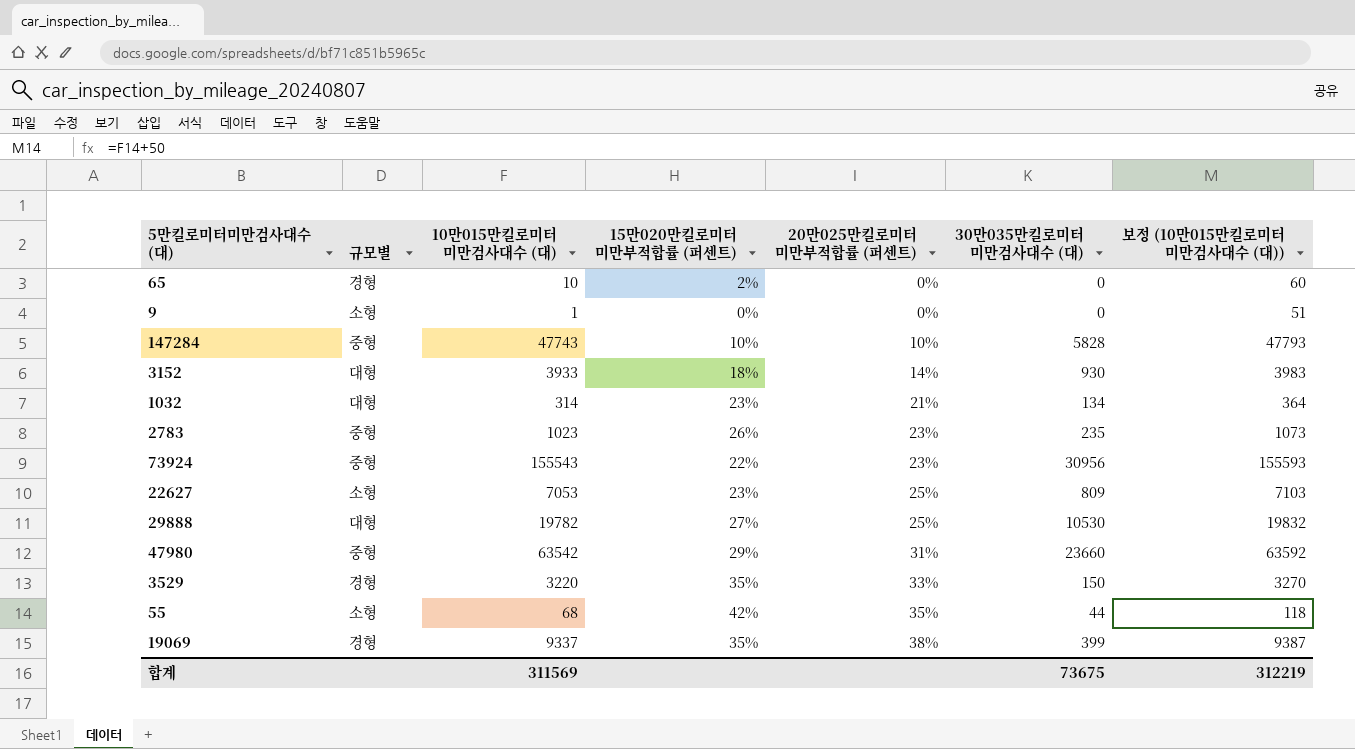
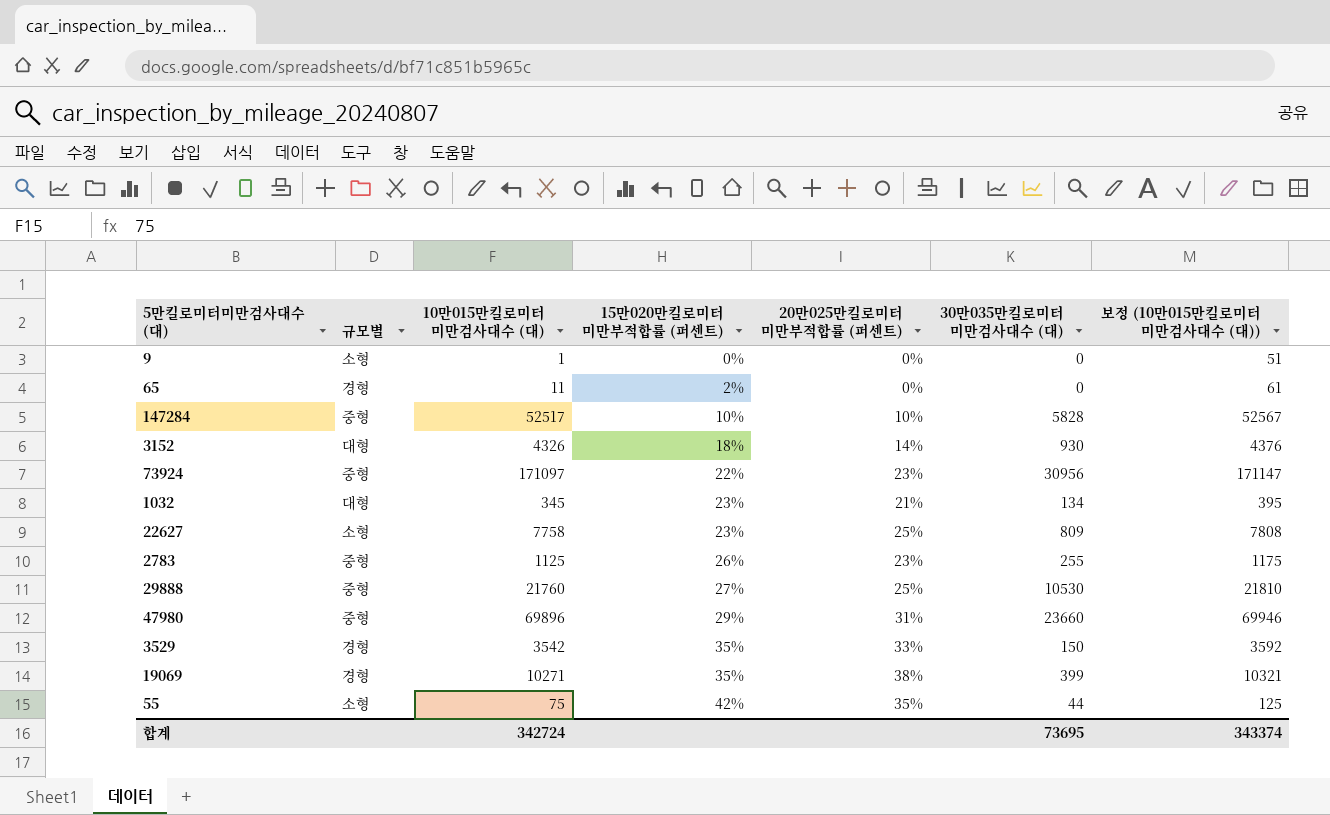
row order: 20만025만킬로미터 미만부적합률 (퍼센트) ascending -> 15만020만킬로미터 미만부적합률 (퍼센트) ascending
65 | 10만015만킬로미터 미만검사대수 (대): 10 -> 11
65 | 보정 (10만015만킬로미터 미만검사대수 (대)): 60 -> 61
147284 | 10만015만킬로미터 미만검사대수 (대): 47743 -> 52517
147284 | 보정 (10만015만킬로미터 미만검사대수 (대)): 47793 -> 52567
3152 | 10만015만킬로미터 미만검사대수 (대): 3933 -> 4326
3152 | 보정 (10만015만킬로미터 미만검사대수 (대)): 3983 -> 4376
73924 | 10만015만킬로미터 미만검사대수 (대): 155543 -> 171097
73924 | 보정 (10만015만킬로미터 미만검사대수 (대)): 155593 -> 171147
1032 | 10만015만킬로미터 미만검사대수 (대): 314 -> 345
1032 | 보정 (10만015만킬로미터 미만검사대수 (대)): 364 -> 395
22627 | 10만015만킬로미터 미만검사대수 (대): 7053 -> 7758
22627 | 보정 (10만015만킬로미터 미만검사대수 (대)): 7103 -> 7808
2783 | 10만015만킬로미터 미만검사대수 (대): 1023 -> 1125
2783 | 30만035만킬로미터 미만검사대수 (대): 235 -> 255
2783 | 보정 (10만015만킬로미터 미만검사대수 (대)): 1073 -> 1175
29888 | 규모별: 대형 -> 중형
29888 | 10만015만킬로미터 미만검사대수 (대): 19782 -> 21760
29888 | 보정 (10만015만킬로미터 미만검사대수 (대)): 19832 -> 21810
47980 | 10만015만킬로미터 미만검사대수 (대): 63542 -> 69896
47980 | 보정 (10만015만킬로미터 미만검사대수 (대)): 63592 -> 69946
3529 | 10만015만킬로미터 미만검사대수 (대): 3220 -> 3542
3529 | 보정 (10만015만킬로미터 미만검사대수 (대)): 3270 -> 3592
19069 | 10만015만킬로미터 미만검사대수 (대): 9337 -> 10271
19069 | 보정 (10만015만킬로미터 미만검사대수 (대)): 9387 -> 10321
55 | 10만015만킬로미터 미만검사대수 (대): 68 -> 75
55 | 보정 (10만015만킬로미터 미만검사대수 (대)): 118 -> 125
합계 | 10만015만킬로미터 미만검사대수 (대): 311569 -> 342724
합계 | 30만035만킬로미터 미만검사대수 (대): 73675 -> 73695
합계 | 보정 (10만015만킬로미터 미만검사대수 (대)): 312219 -> 343374

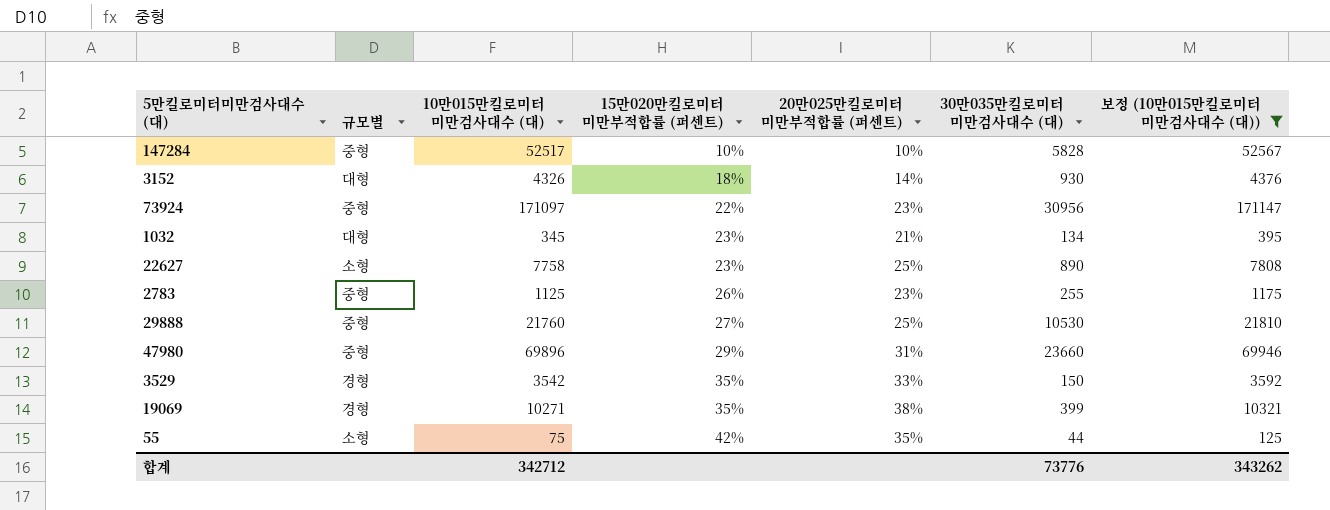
filter: none -> 보정 (10만015만킬로미터 미만검사대수 (대)) >= 125
22627 | 30만035만킬로미터 미만검사대수 (대): 809 -> 890
합계 | 10만015만킬로미터 미만검사대수 (대): 342724 -> 342712
합계 | 30만035만킬로미터 미만검사대수 (대): 73695 -> 73776
합계 | 보정 (10만015만킬로미터 미만검사대수 (대)): 343374 -> 343262

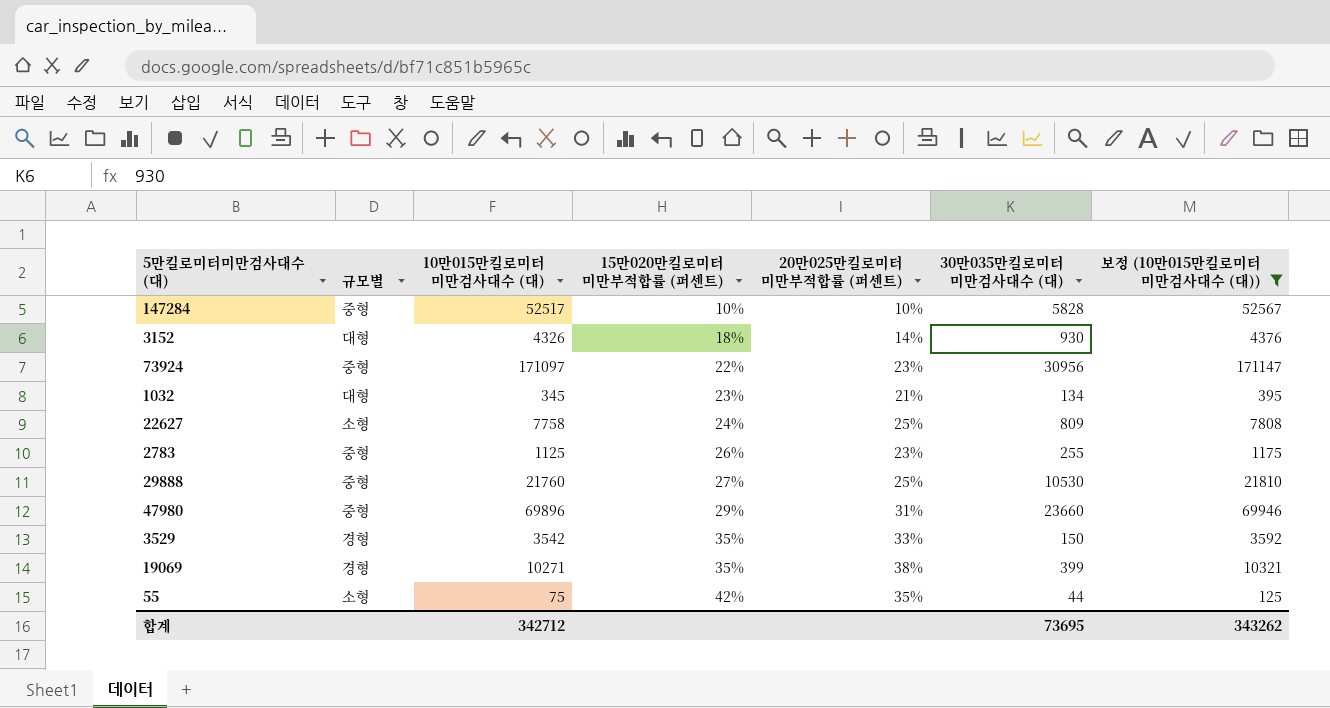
22627 | 15만020만킬로미터 미만부적합률 (퍼센트): 23% -> 24%
22627 | 30만035만킬로미터 미만검사대수 (대): 890 -> 809
합계 | 30만035만킬로미터 미만검사대수 (대): 73776 -> 73695

